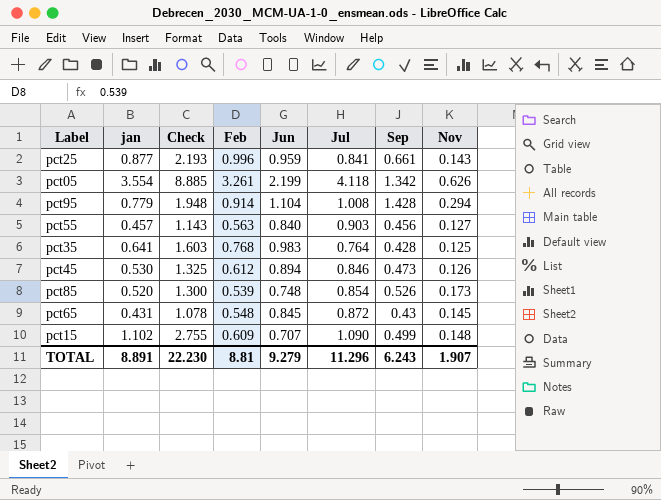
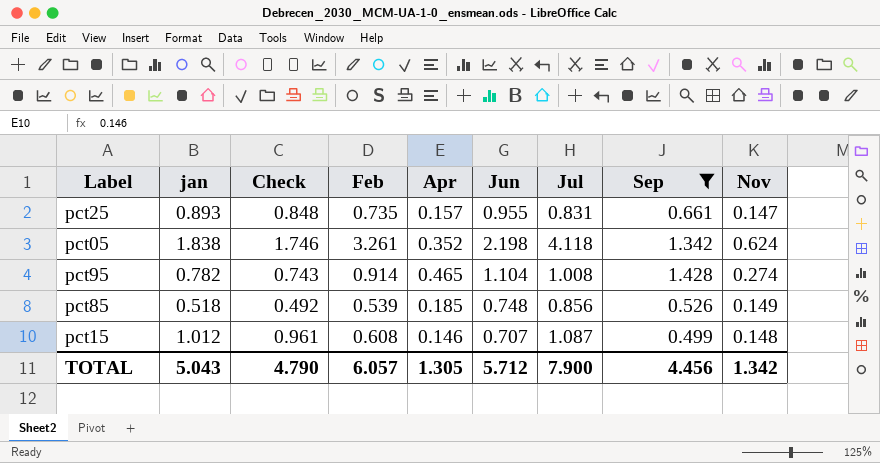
filter: none -> Sep >= 0.499
column Check | formula: [jan] * 2.5 -> [jan] * 0.95
column Apr | position: none -> 5
pct25 | jan: 0.877 -> 0.893
pct25 | Feb: 0.996 -> 0.735
pct25 | Jun: 0.959 -> 0.955
pct25 | Jul: 0.841 -> 0.831
pct25 | Nov: 0.143 -> 0.147
pct05 | jan: 3.554 -> 1.838
pct05 | Jun: 2.199 -> 2.198
pct05 | Nov: 0.626 -> 0.624
pct95 | jan: 0.779 -> 0.782
pct95 | Nov: 0.294 -> 0.274
pct85 | jan: 0.520 -> 0.518
pct85 | Jul: 0.854 -> 0.856
pct85 | Nov: 0.173 -> 0.149
pct15 | jan: 1.102 -> 1.012
pct15 | Feb: 0.609 -> 0.608
pct15 | Jul: 1.090 -> 1.087
TOTAL | jan: 8.891 -> 5.043
TOTAL | Check: 22.230 -> 4.790
TOTAL | Feb: 8.81 -> 6.057
TOTAL | Jun: 9.279 -> 5.712
TOTAL | Jul: 11.296 -> 7.900
TOTAL | Sep: 6.243 -> 4.456
TOTAL | Nov: 1.907 -> 1.342

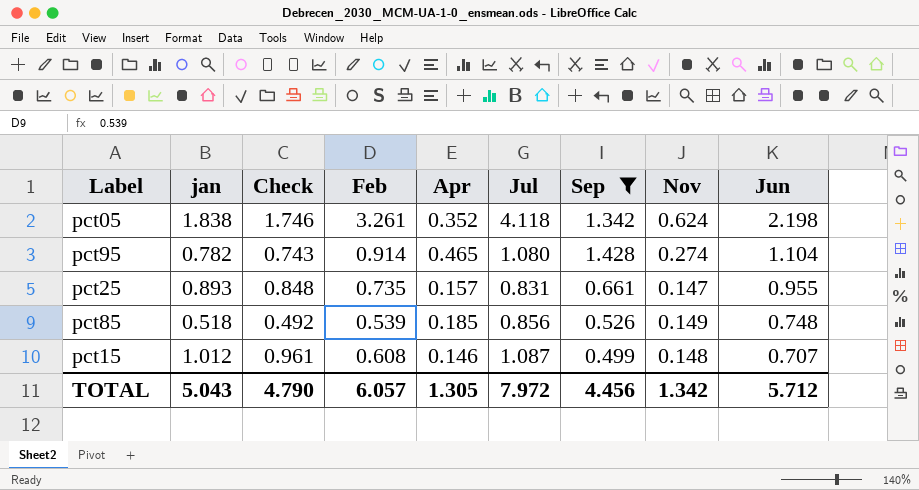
row order: none -> Jun descending
column Jun | position: 6 -> 9
pct95 | Jul: 1.008 -> 1.080
TOTAL | Jul: 7.900 -> 7.972

